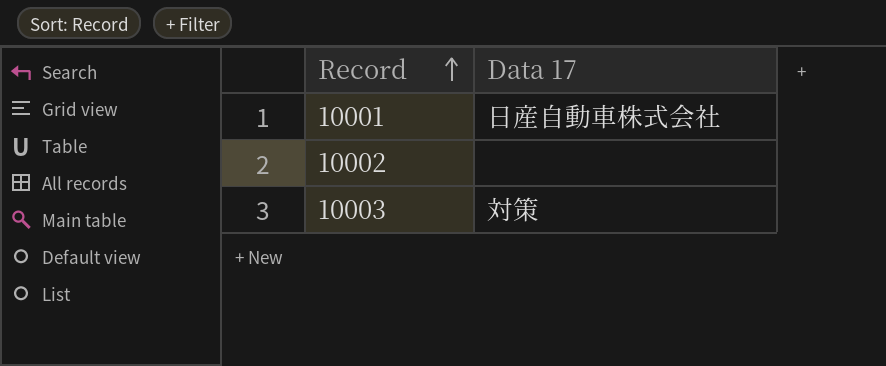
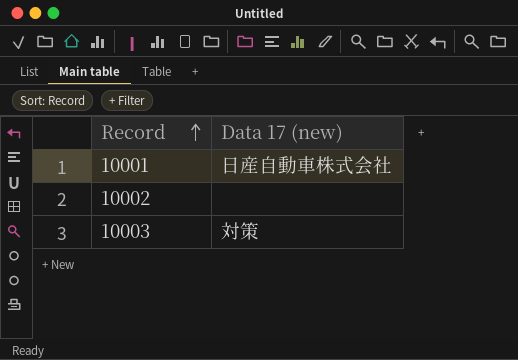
column name: Data 17 -> Data 17 (new)

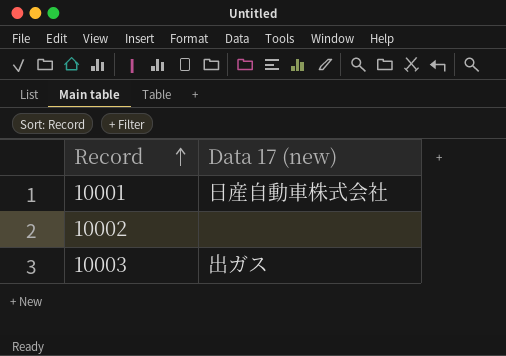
10003 | Data 17 (new): 対策 -> 出ガス

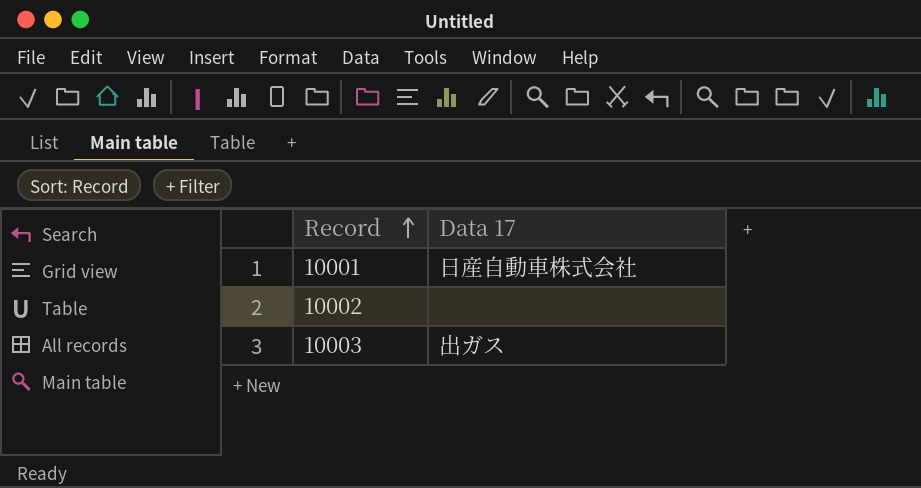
column name: Data 17 (new) -> Data 17

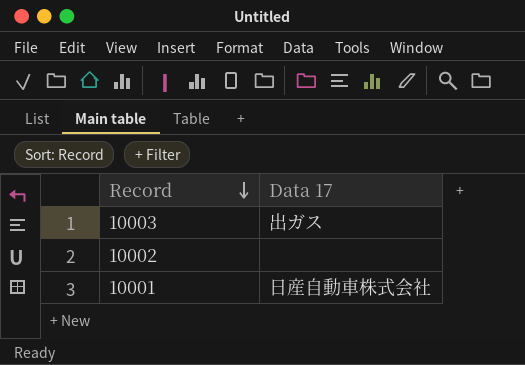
row order: Record ascending -> Record descending

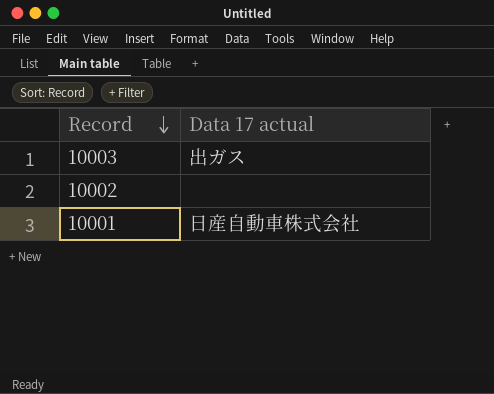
column name: Data 17 -> Data 17 actual

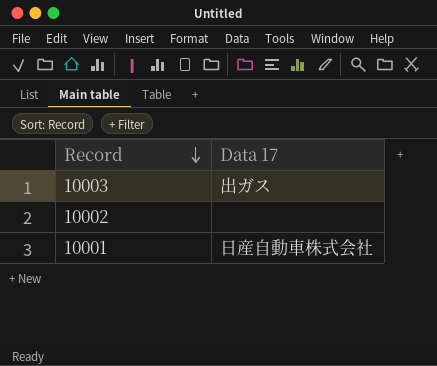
column name: Data 17 actual -> Data 17

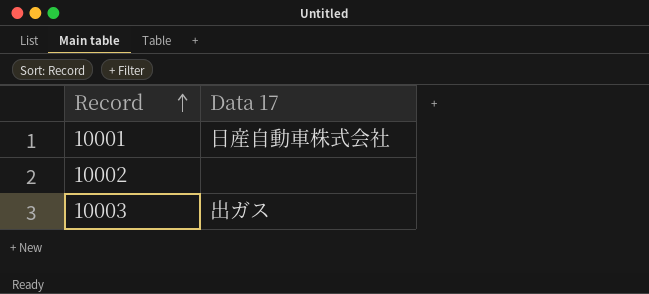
row order: Record descending -> Record ascending

